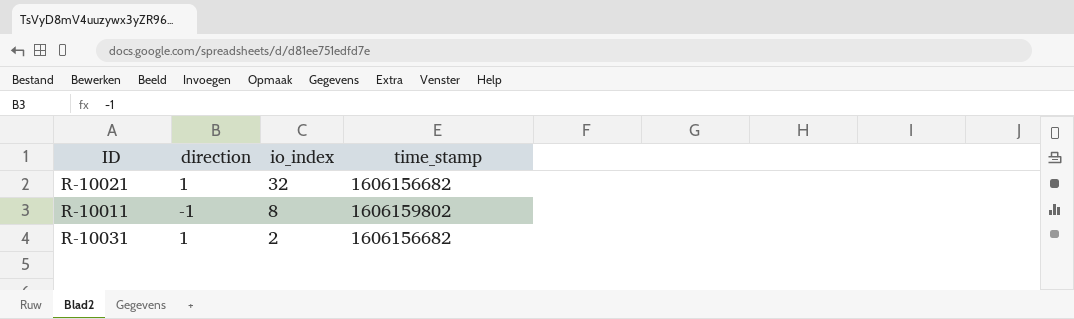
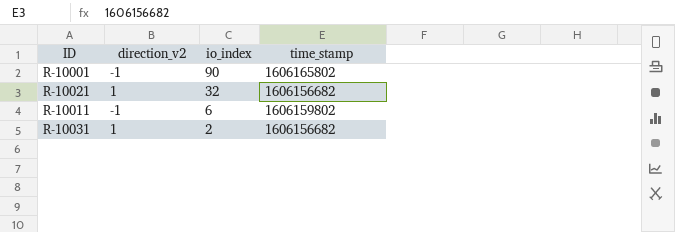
column name: direction -> direction_v2
row R-10001: none -> -1 | 90 | 1606165802
R-10011 | io_index: 8 -> 6

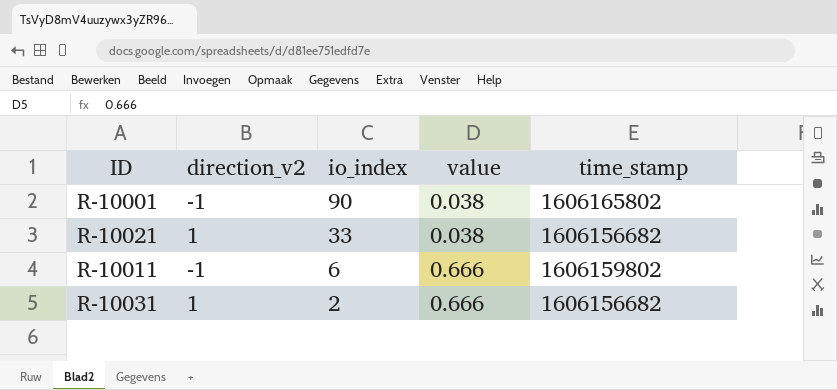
column value | position: none -> 4
R-10021 | io_index: 32 -> 33

